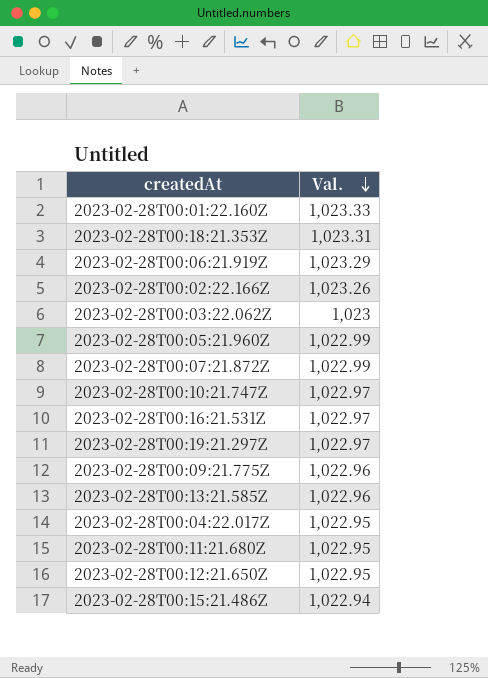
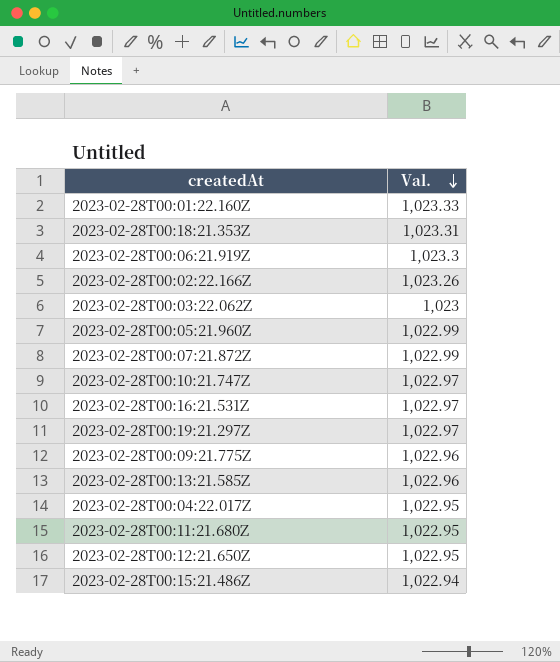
2023-02-28T00:06:21.919Z | Val.: 1,023.29 -> 1,023.3

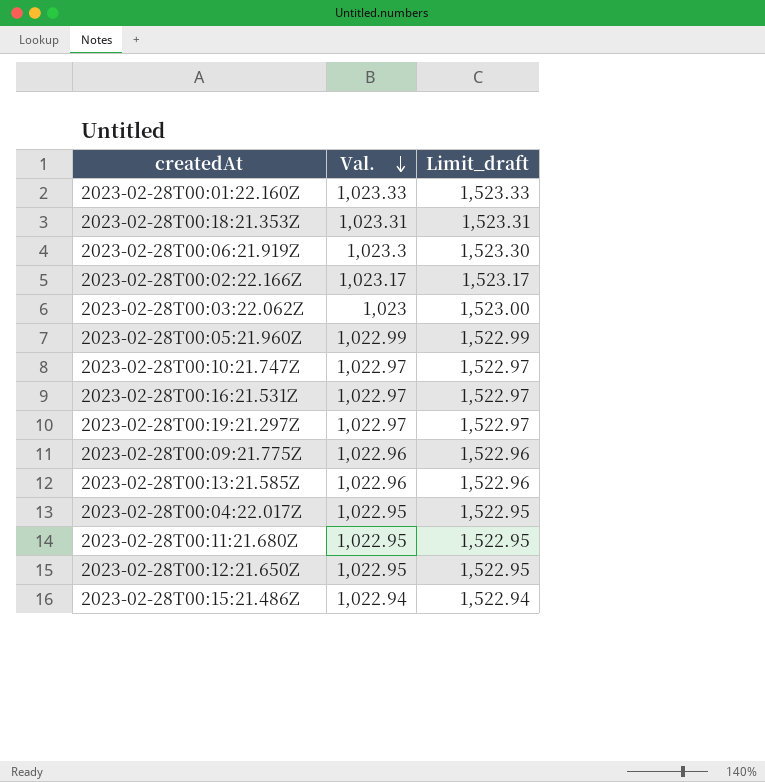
column Limit_draft | formula: none -> [Val.] + 500
row 2023-02-28T00:07:21.872Z: 1,022.99 -> none
2023-02-28T00:02:22.166Z | Val.: 1,023.26 -> 1,023.17

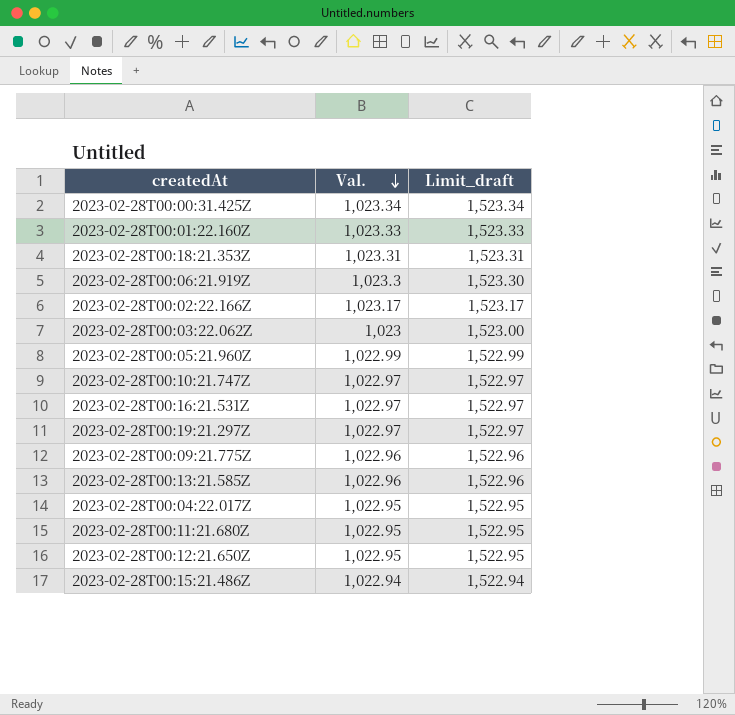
row 2023-02-28T00:00:31.425Z: none -> 1,023.34 | 1,523.34

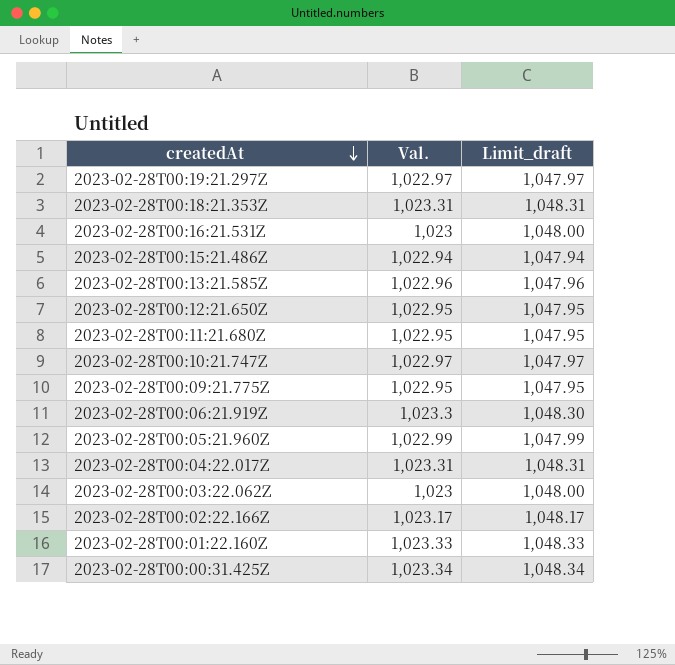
row order: Val. descending -> createdAt descending
column Limit_draft | formula: [Val.] + 500 -> [Val.] + 25
2023-02-28T00:16:21.531Z | Val.: 1,022.97 -> 1,023
2023-02-28T00:09:21.775Z | Val.: 1,022.96 -> 1,022.95
2023-02-28T00:04:22.017Z | Val.: 1,022.95 -> 1,023.31

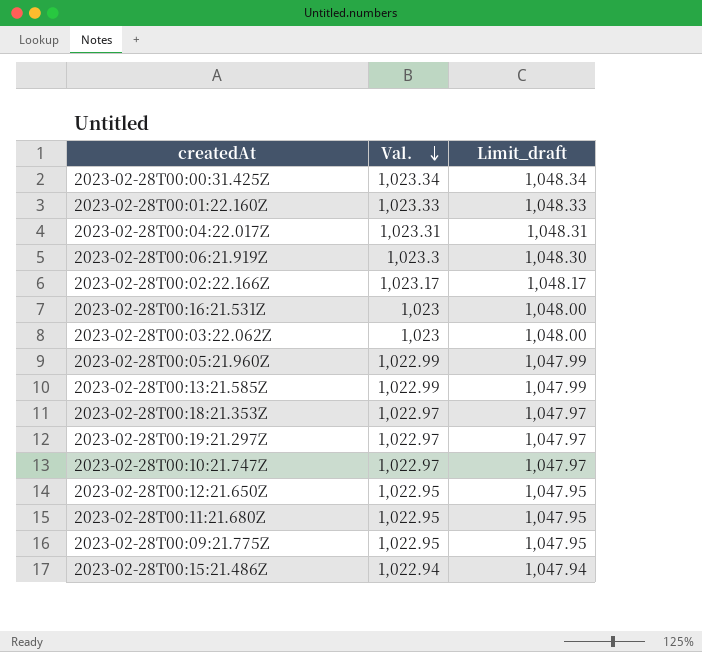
row order: createdAt descending -> Val. descending
2023-02-28T00:13:21.585Z | Val.: 1,022.96 -> 1,022.99
2023-02-28T00:13:21.585Z | Limit_draft: 1,047.96 -> 1,047.99
2023-02-28T00:18:21.353Z | Val.: 1,023.31 -> 1,022.97
2023-02-28T00:18:21.353Z | Limit_draft: 1,048.31 -> 1,047.97

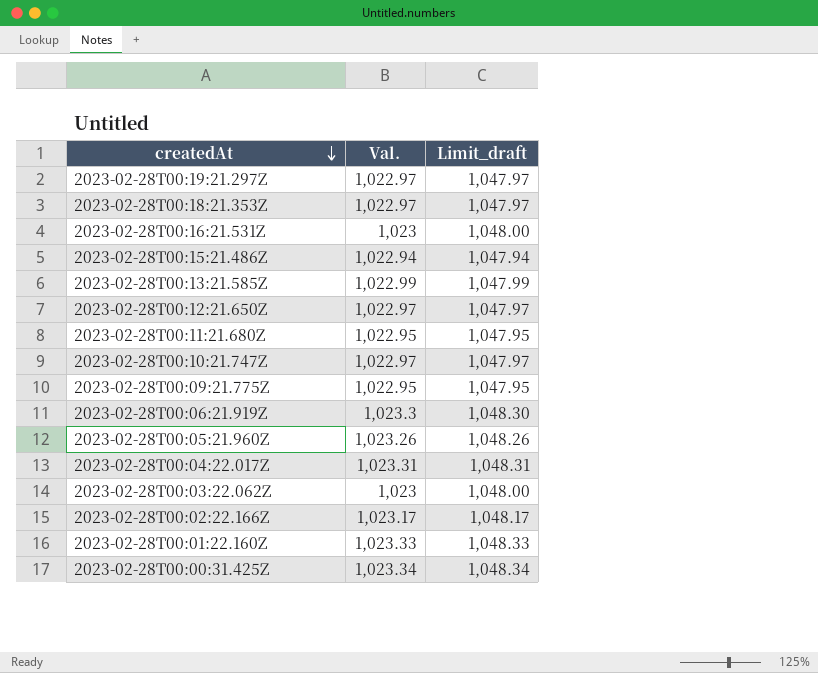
row order: Val. descending -> createdAt descending
2023-02-28T00:12:21.650Z | Val.: 1,022.95 -> 1,022.97
2023-02-28T00:12:21.650Z | Limit_draft: 1,047.95 -> 1,047.97
2023-02-28T00:05:21.960Z | Val.: 1,022.99 -> 1,023.26
2023-02-28T00:05:21.960Z | Limit_draft: 1,047.99 -> 1,048.26

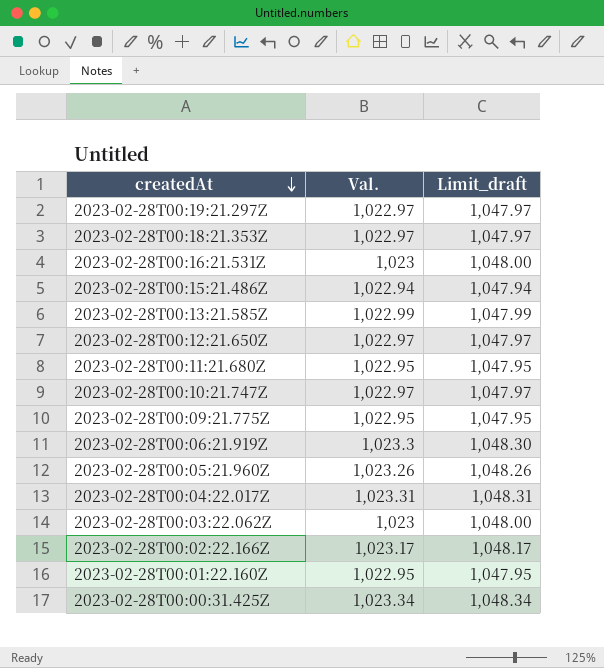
2023-02-28T00:01:22.160Z | Val.: 1,023.33 -> 1,022.95
2023-02-28T00:01:22.160Z | Limit_draft: 1,048.33 -> 1,047.95

